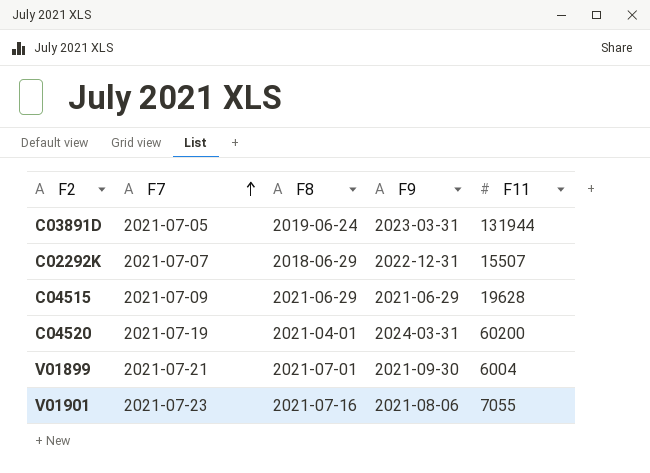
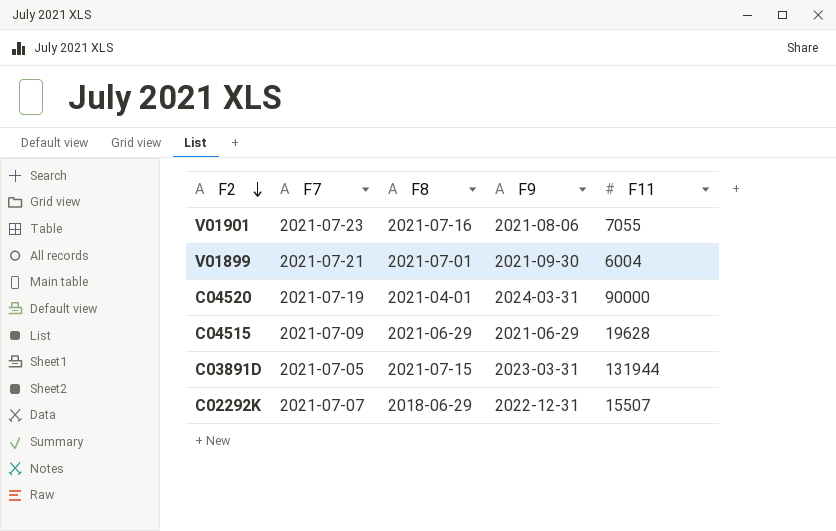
row order: F7 ascending -> F2 descending
C04520 | F11: 60200 -> 90000
C03891D | F8: 2019-06-24 -> 2021-07-15

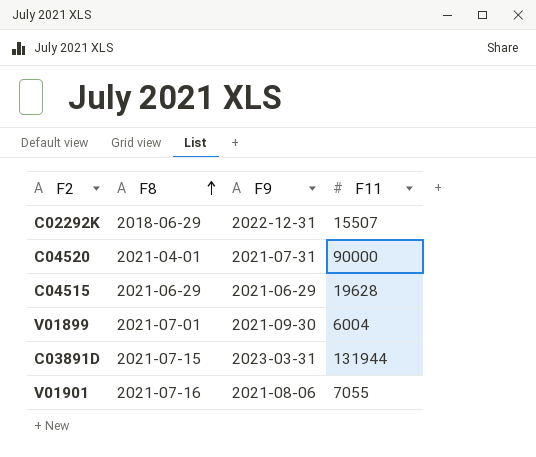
row order: F2 descending -> F8 ascending
column F7 | position: 2 -> none
C04520 | F9: 2024-03-31 -> 2021-07-31

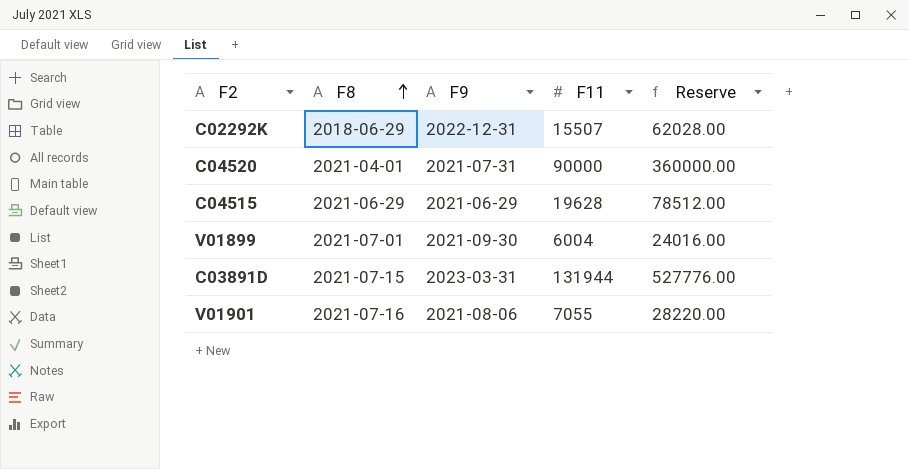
column Reserve | formula: none -> [F11] * 4

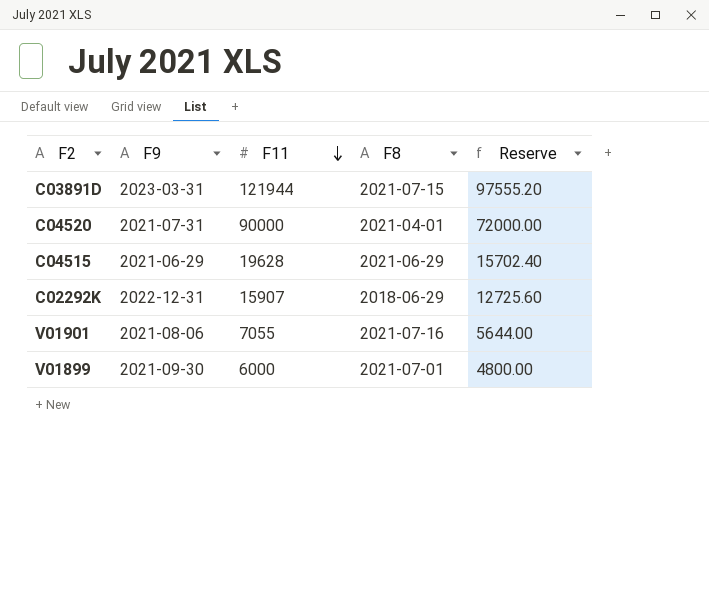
row order: F8 ascending -> F11 descending
column F8 | position: 2 -> 4
column Reserve | formula: [F11] * 4 -> [F11] * 0.8
C03891D | F11: 131944 -> 121944
C02292K | F11: 15507 -> 15907
V01899 | F11: 6004 -> 6000

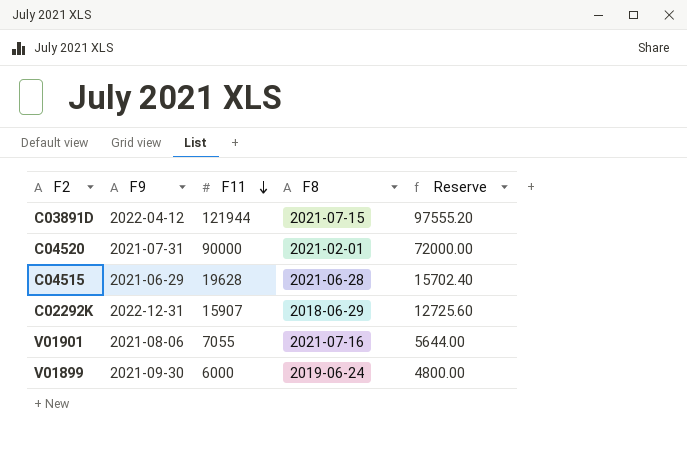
C03891D | F9: 2023-03-31 -> 2022-04-12
C04520 | F8: 2021-04-01 -> 2021-02-01
C04515 | F8: 2021-06-29 -> 2021-06-28
V01899 | F8: 2021-07-01 -> 2019-06-24

